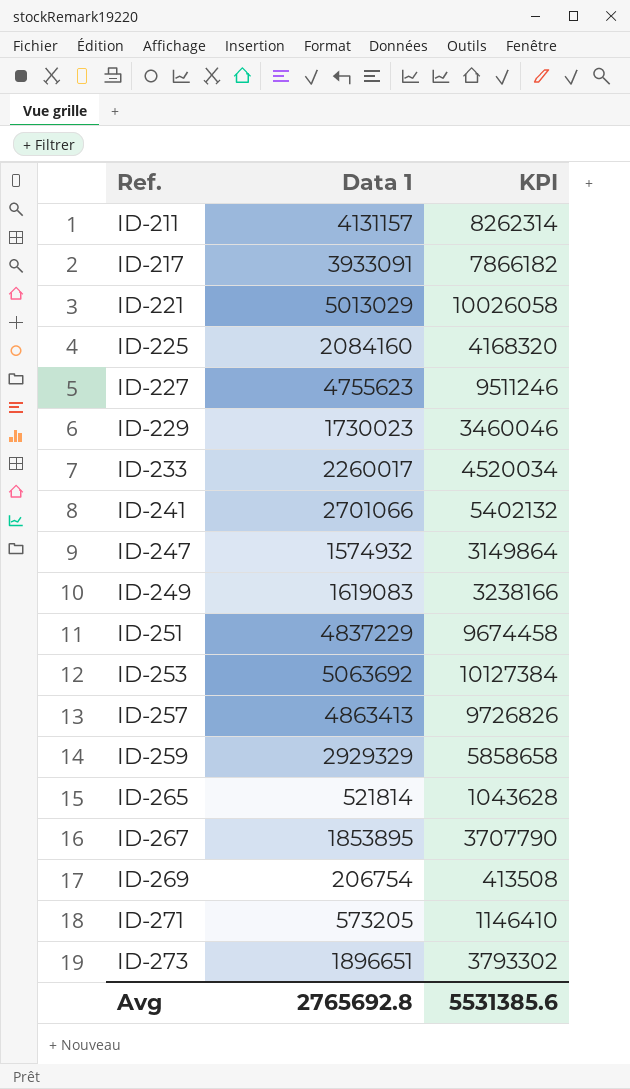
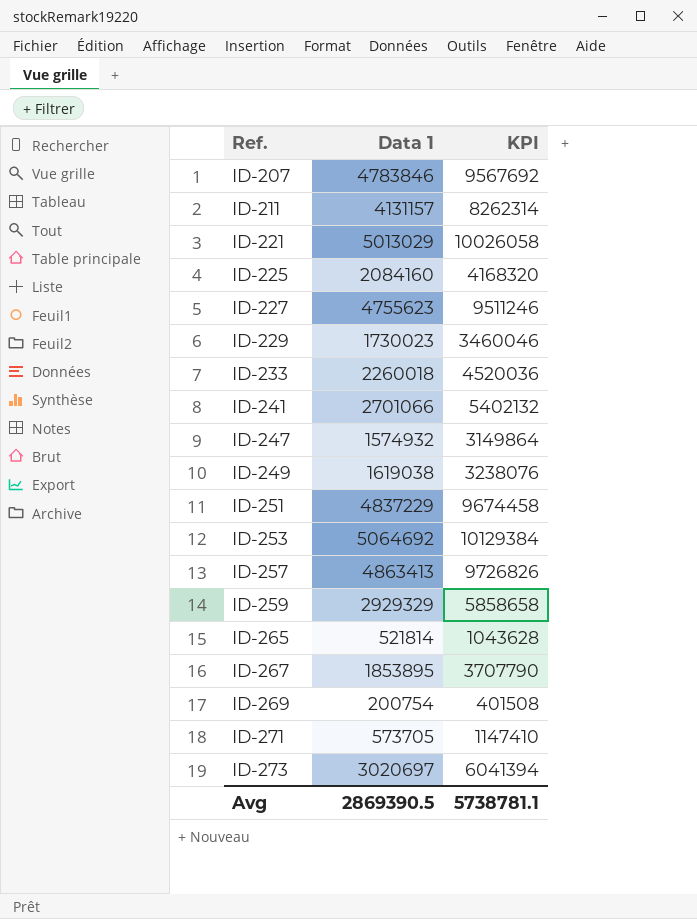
row ID-217: 3933091 | 7866182 -> none
row ID-207: none -> 4783846 | 9567692
ID-233 | Data 1: 2260017 -> 2260018
ID-233 | KPI: 4520034 -> 4520036
ID-249 | Data 1: 1619083 -> 1619038
ID-249 | KPI: 3238166 -> 3238076
ID-253 | Data 1: 5063692 -> 5064692
ID-253 | KPI: 10127384 -> 10129384
ID-269 | Data 1: 206754 -> 200754
ID-269 | KPI: 413508 -> 401508
ID-271 | Data 1: 573205 -> 573705
ID-271 | KPI: 1146410 -> 1147410
ID-273 | Data 1: 1896651 -> 3020697
ID-273 | KPI: 3793302 -> 6041394
Avg | Data 1: 2765692.8 -> 2869390.5
Avg | KPI: 5531385.6 -> 5738781.1

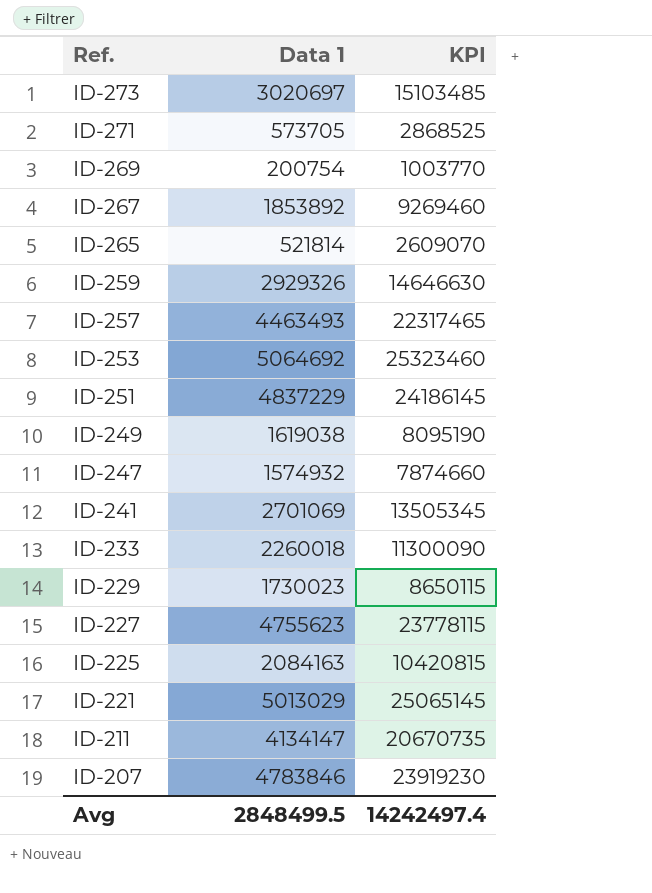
row order: Ref. ascending -> Ref. descending
column KPI | formula: [Data 1] * 2 -> [Data 1] * 5
ID-267 | Data 1: 1853895 -> 1853892
ID-259 | Data 1: 2929329 -> 2929326
ID-257 | Data 1: 4863413 -> 4463493
ID-241 | Data 1: 2701066 -> 2701069
ID-225 | Data 1: 2084160 -> 2084163
ID-211 | Data 1: 4131157 -> 4134147
Avg | Data 1: 2869390.5 -> 2848499.5
Avg | KPI: 5738781.1 -> 14242497.4

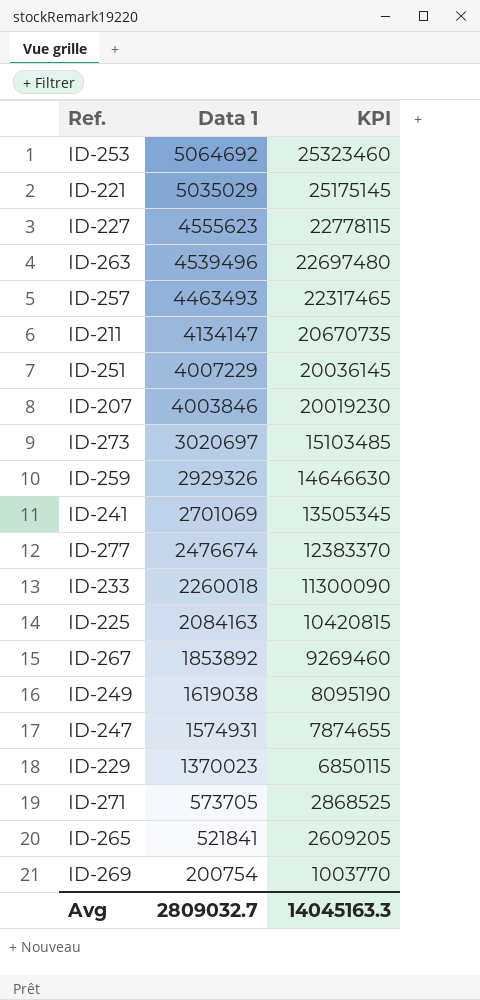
row order: Ref. descending -> Data 1 descending
ID-221 | Data 1: 5013029 -> 5035029
ID-221 | KPI: 25065145 -> 25175145
ID-227 | Data 1: 4755623 -> 4555623
ID-227 | KPI: 23778115 -> 22778115
row ID-263: none -> 4539496 | 22697480
ID-251 | Data 1: 4837229 -> 4007229
ID-251 | KPI: 24186145 -> 20036145
ID-207 | Data 1: 4783846 -> 4003846
ID-207 | KPI: 23919230 -> 20019230
row ID-277: none -> 2476674 | 12383370
ID-247 | Data 1: 1574932 -> 1574931
ID-247 | KPI: 7874660 -> 7874655
ID-229 | Data 1: 1730023 -> 1370023
ID-229 | KPI: 8650115 -> 6850115
ID-265 | Data 1: 521814 -> 521841
ID-265 | KPI: 2609070 -> 2609205
Avg | Data 1: 2848499.5 -> 2809032.7
Avg | KPI: 14242497.4 -> 14045163.3

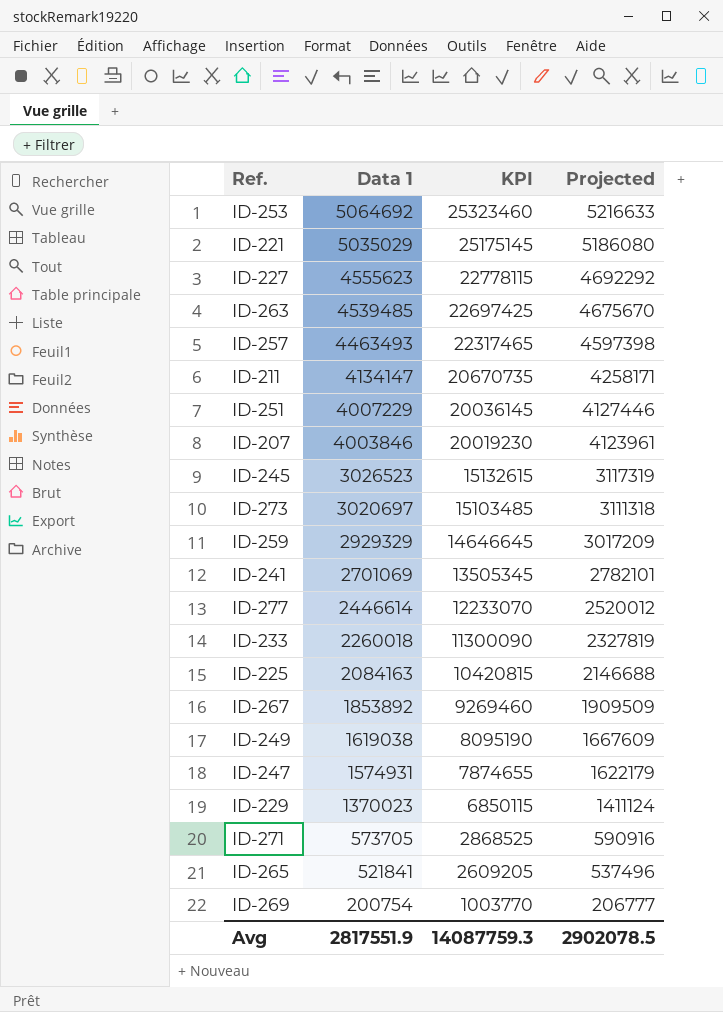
column Projected | formula: none -> [Data 1] * 1.03
ID-263 | Data 1: 4539496 -> 4539485
ID-263 | KPI: 22697480 -> 22697425
row ID-245: none -> 3026523 | 15132615 | 3117319
ID-259 | Data 1: 2929326 -> 2929329
ID-259 | KPI: 14646630 -> 14646645
ID-277 | Data 1: 2476674 -> 2446614
ID-277 | KPI: 12383370 -> 12233070
Avg | Data 1: 2809032.7 -> 2817551.9
Avg | KPI: 14045163.3 -> 14087759.3

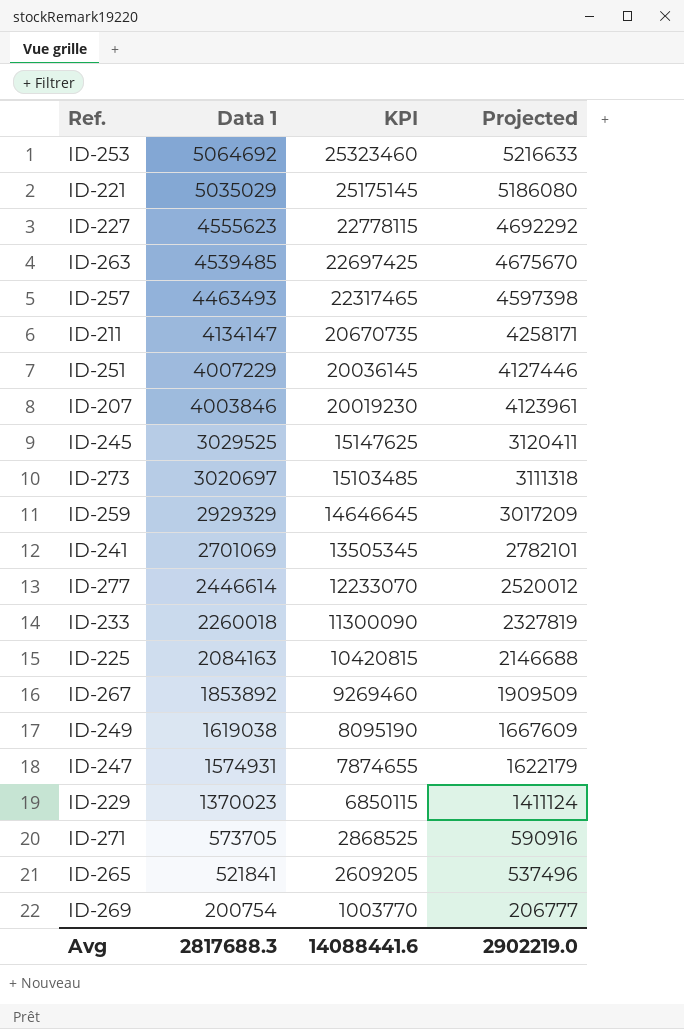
ID-245 | Data 1: 3026523 -> 3029525
ID-245 | KPI: 15132615 -> 15147625
ID-245 | Projected: 3117319 -> 3120411
Avg | Data 1: 2817551.9 -> 2817688.3
Avg | KPI: 14087759.3 -> 14088441.6
Avg | Projected: 2902078.5 -> 2902219.0

